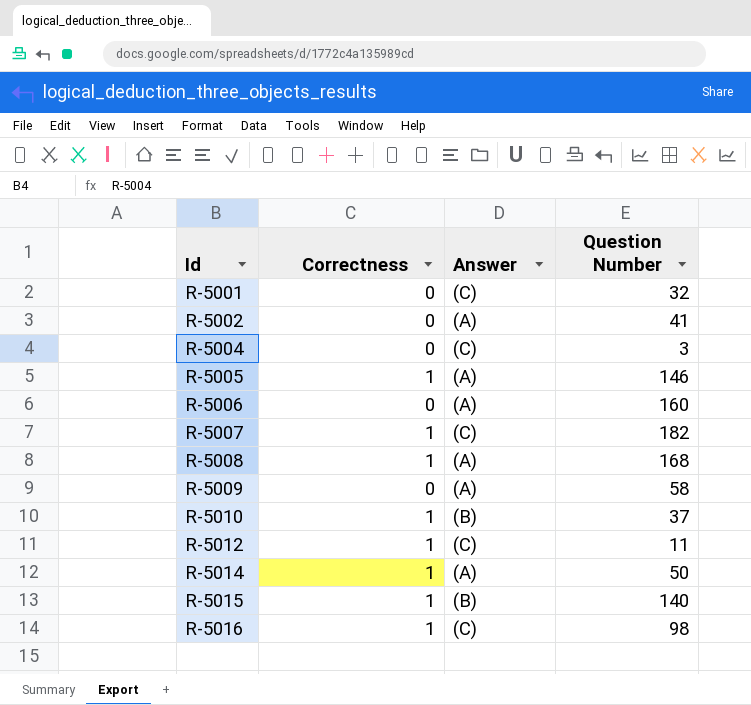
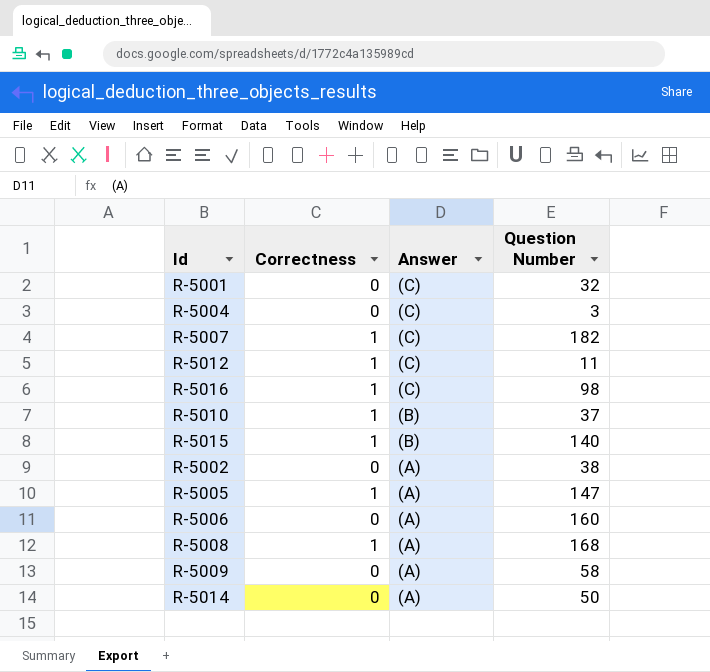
row order: Id ascending -> Answer descending
R-5002 | Question Number: 41 -> 38
R-5005 | Question Number: 146 -> 147
R-5014 | Correctness: 1 -> 0

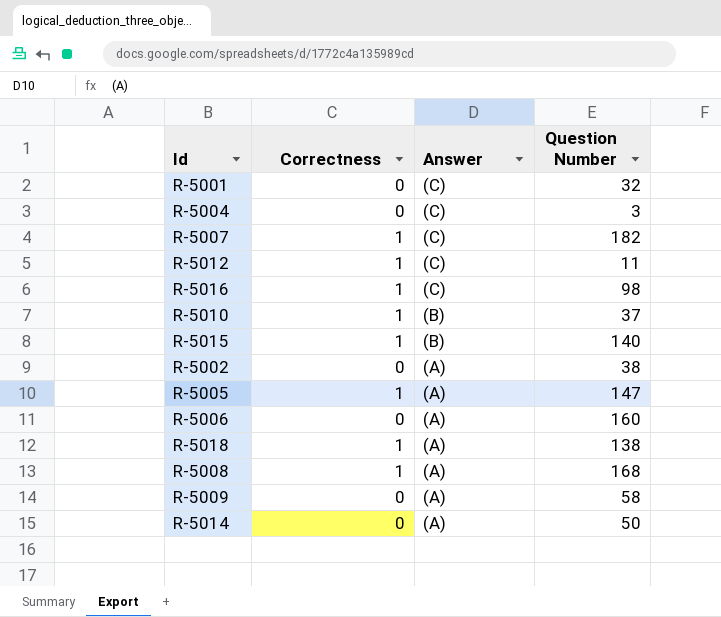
row R-5018: none -> 1 | (A) | 138

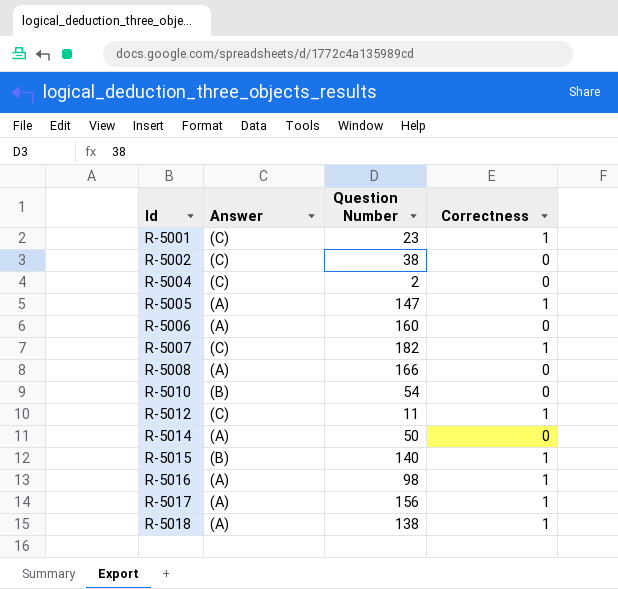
row order: Answer descending -> Id ascending
column Correctness | position: 2 -> 4
row R-5009: 0 | (A) | 58 -> none
R-5001 | Question Number: 32 -> 23
R-5001 | Correctness: 0 -> 1
R-5002 | Answer: (A) -> (C)
R-5004 | Question Number: 3 -> 2
R-5008 | Question Number: 168 -> 166
R-5008 | Correctness: 1 -> 0
R-5010 | Question Number: 37 -> 54
R-5010 | Correctness: 1 -> 0
R-5016 | Answer: (C) -> (A)
row R-5017: none -> (A) | 156 | 1

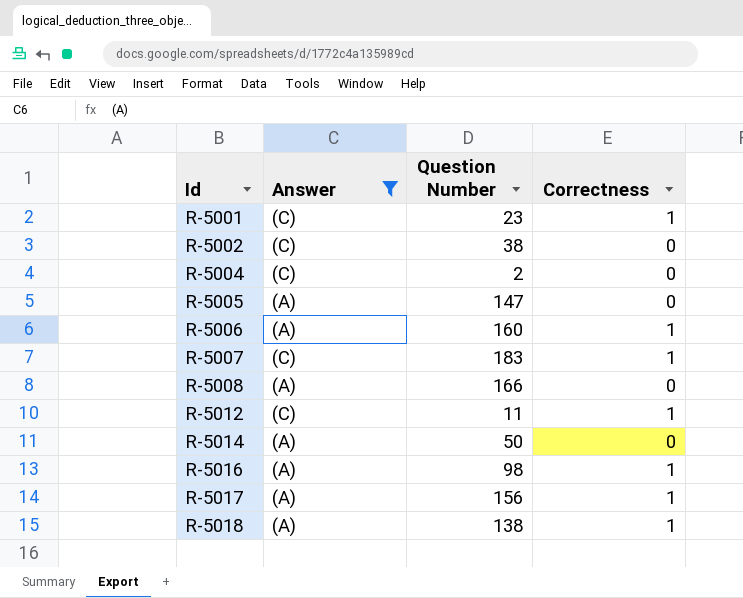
filter: none -> Answer != (B)
R-5005 | Correctness: 1 -> 0
R-5006 | Correctness: 0 -> 1
R-5007 | Question Number: 182 -> 183

